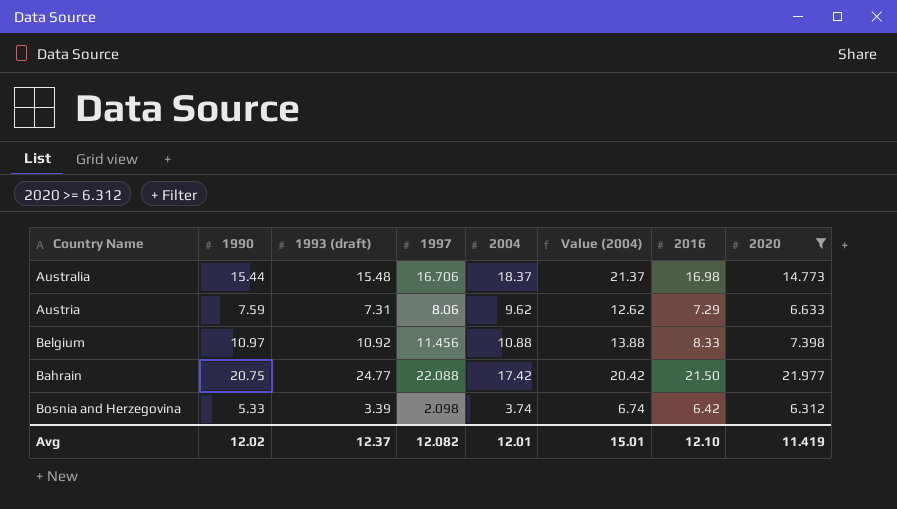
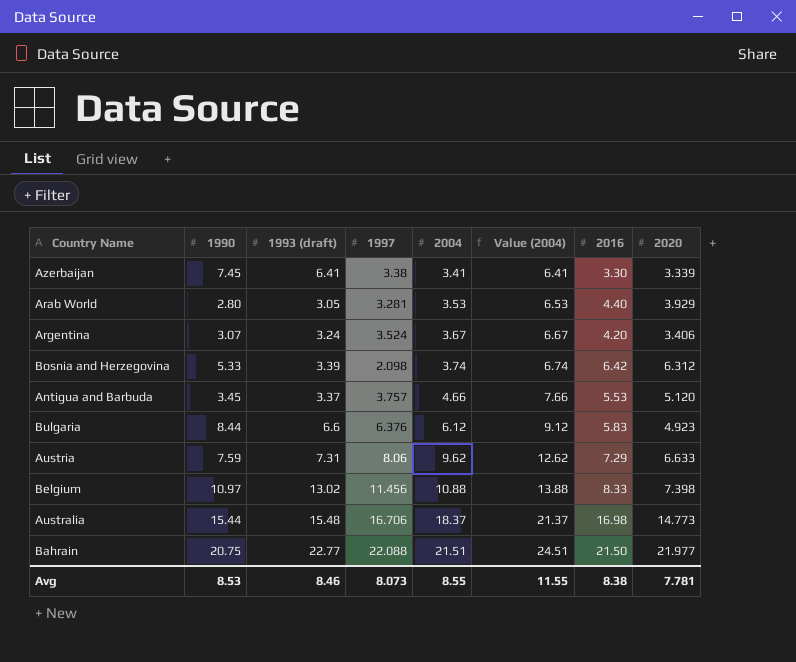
filter: 2020 >= 6.312 -> none
row order: none -> 2004 ascending
Belgium | 1993 (draft): 10.92 -> 13.02
Bahrain | 1993 (draft): 24.77 -> 22.77
Bahrain | 2004: 17.42 -> 21.51
Bahrain | Value (2004): 20.42 -> 24.51
Avg | 1990: 12.02 -> 8.53
Avg | 1993 (draft): 12.37 -> 8.46
Avg | 1997: 12.082 -> 8.073
Avg | 2004: 12.01 -> 8.55
Avg | Value (2004): 15.01 -> 11.55
Avg | 2016: 12.10 -> 8.38
Avg | 2020: 11.419 -> 7.781

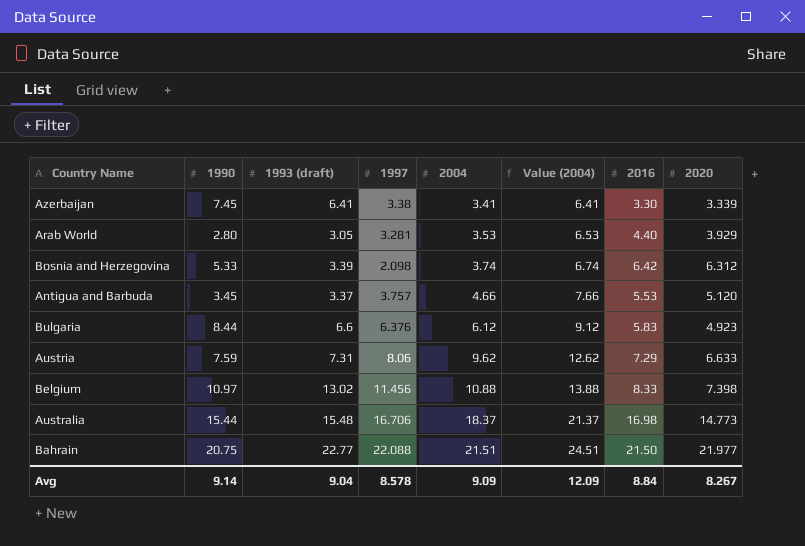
row Argentina: 3.07 | 3.24 | 3.524 | 3.67 | 6.67 | 4.20 | 3.406 -> none
Avg | 1990: 8.53 -> 9.14
Avg | 1993 (draft): 8.46 -> 9.04
Avg | 1997: 8.073 -> 8.578
Avg | 2004: 8.55 -> 9.09
Avg | Value (2004): 11.55 -> 12.09
Avg | 2016: 8.38 -> 8.84
Avg | 2020: 7.781 -> 8.267

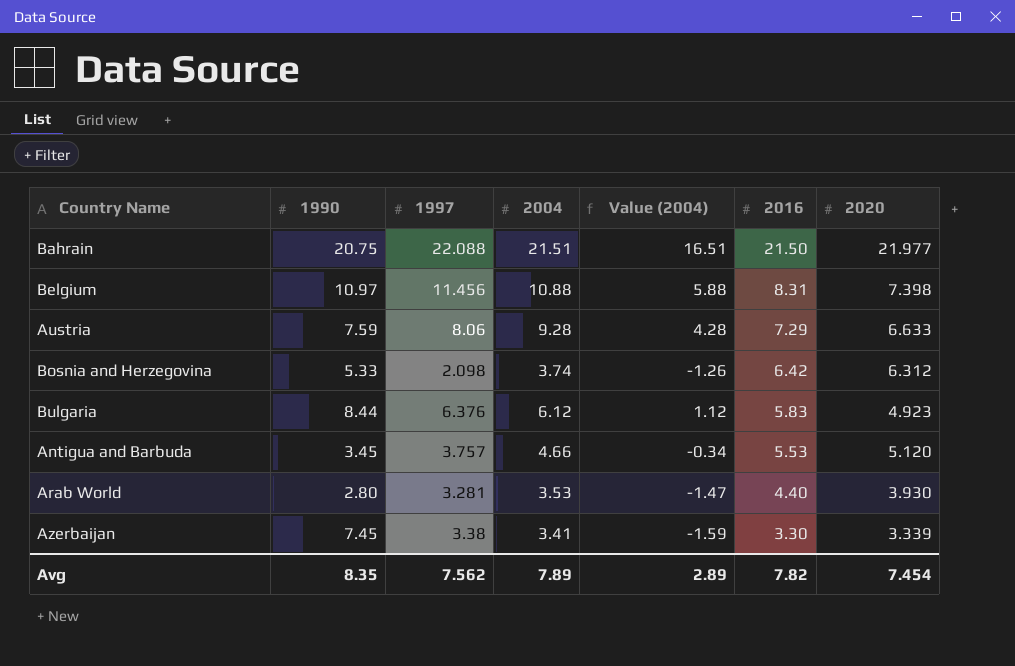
row order: 2004 ascending -> 2016 descending
column 1993 (draft) | position: 3 -> none
column Value (2004) | formula: [2004] + 3 -> [2004] - 5
row Australia: 15.44 | 15.48 | 16.706 | 18.37 | 21.37 | 16.98 | 14.773 -> none
Belgium | 2016: 8.33 -> 8.31
Austria | 2004: 9.62 -> 9.28
Arab World | 2020: 3.929 -> 3.930
Avg | 1990: 9.14 -> 8.35
Avg | 1997: 8.578 -> 7.562
Avg | 2004: 9.09 -> 7.89
Avg | Value (2004): 12.09 -> 2.89
Avg | 2016: 8.84 -> 7.82
Avg | 2020: 8.267 -> 7.454

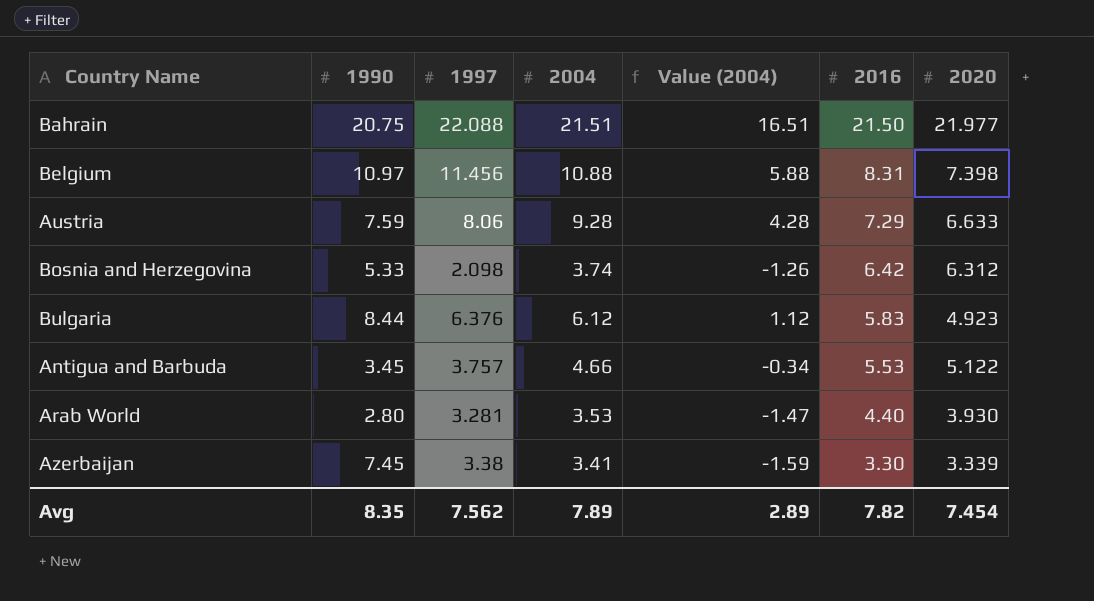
Antigua and Barbuda | 2020: 5.120 -> 5.122

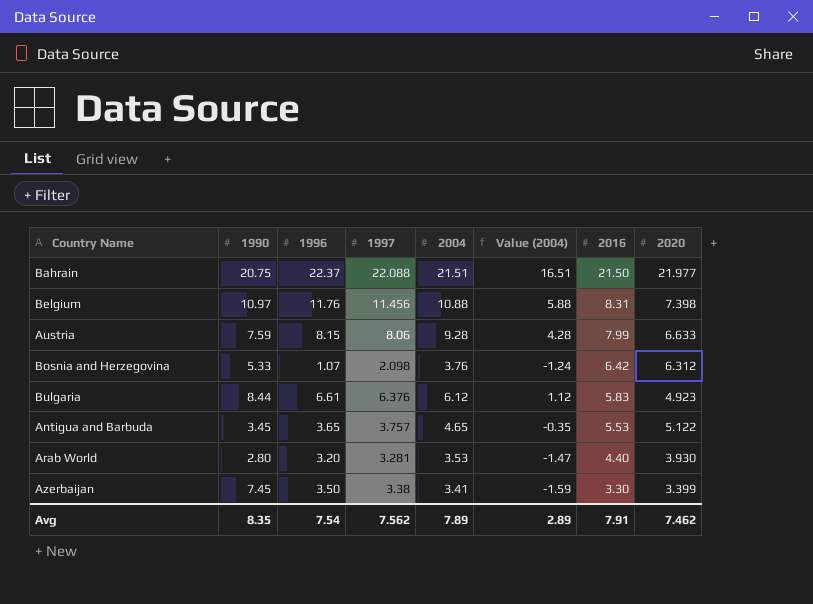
column 1996 | position: none -> 3
Austria | 2016: 7.29 -> 7.99
Bosnia and Herzegovina | 2004: 3.74 -> 3.76
Bosnia and Herzegovina | Value (2004): -1.26 -> -1.24
Antigua and Barbuda | 2004: 4.66 -> 4.65
Antigua and Barbuda | Value (2004): -0.34 -> -0.35
Azerbaijan | 2020: 3.339 -> 3.399
Avg | 2016: 7.82 -> 7.91
Avg | 2020: 7.454 -> 7.462

